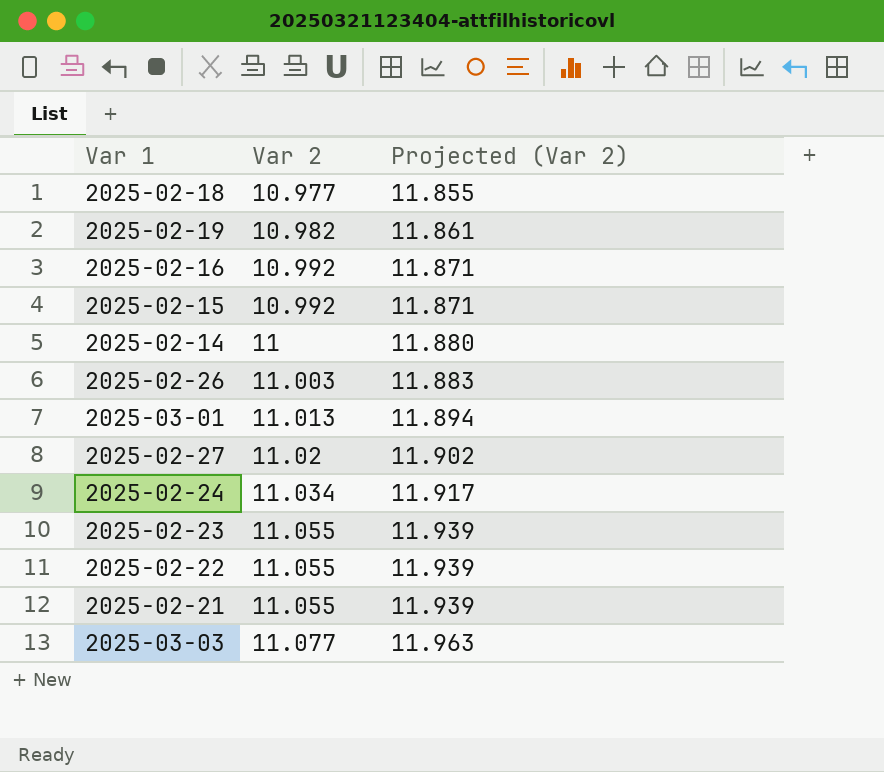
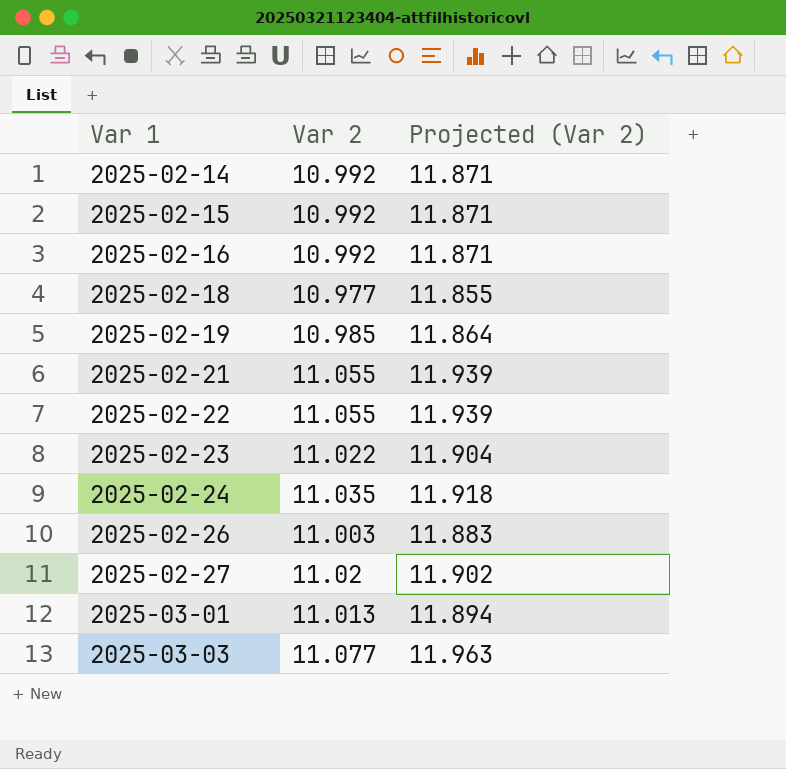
row order: Var 2 ascending -> Var 1 ascending
2025-02-14 | Var 2: 11 -> 10.992
2025-02-14 | Projected (Var 2): 11.880 -> 11.871
2025-02-19 | Var 2: 10.982 -> 10.985
2025-02-19 | Projected (Var 2): 11.861 -> 11.864
2025-02-23 | Var 2: 11.055 -> 11.022
2025-02-23 | Projected (Var 2): 11.939 -> 11.904
2025-02-24 | Var 2: 11.034 -> 11.035
2025-02-24 | Projected (Var 2): 11.917 -> 11.918

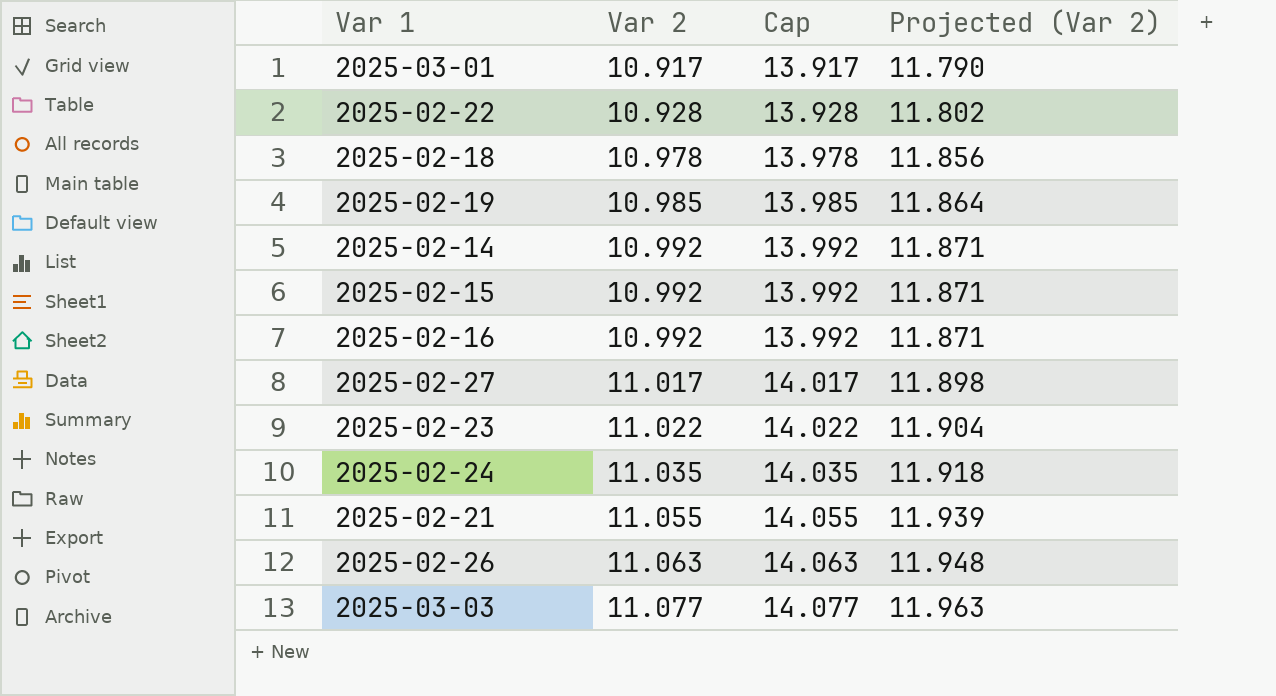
row order: Var 1 ascending -> Var 2 ascending
column Cap | formula: none -> [Var 2] + 3
2025-03-01 | Var 2: 11.013 -> 10.917
2025-03-01 | Projected (Var 2): 11.894 -> 11.790
2025-02-22 | Var 2: 11.055 -> 10.928
2025-02-22 | Projected (Var 2): 11.939 -> 11.802
2025-02-18 | Var 2: 10.977 -> 10.978
2025-02-18 | Projected (Var 2): 11.855 -> 11.856
2025-02-27 | Var 2: 11.02 -> 11.017
2025-02-27 | Projected (Var 2): 11.902 -> 11.898
2025-02-26 | Var 2: 11.003 -> 11.063
2025-02-26 | Projected (Var 2): 11.883 -> 11.948

